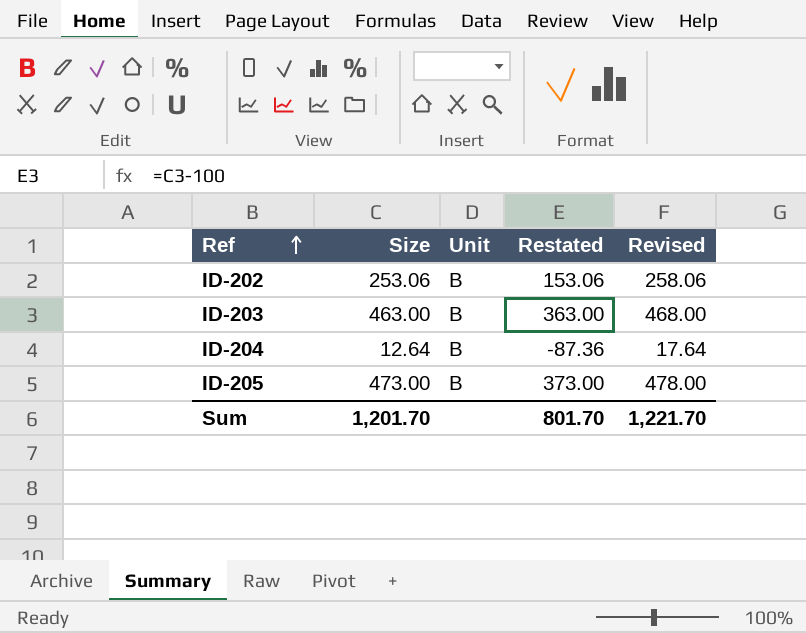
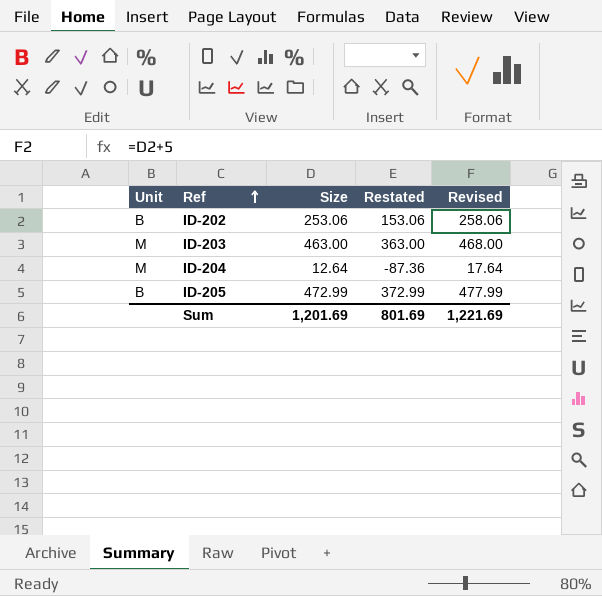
column Unit | position: 3 -> 1
ID-203 | Unit: B -> M
ID-204 | Unit: B -> M
ID-205 | Size: 473.00 -> 472.99
ID-205 | Restated: 373.00 -> 372.99
ID-205 | Revised: 478.00 -> 477.99
Sum | Size: 1,201.70 -> 1,201.69
Sum | Restated: 801.70 -> 801.69
Sum | Revised: 1,221.70 -> 1,221.69

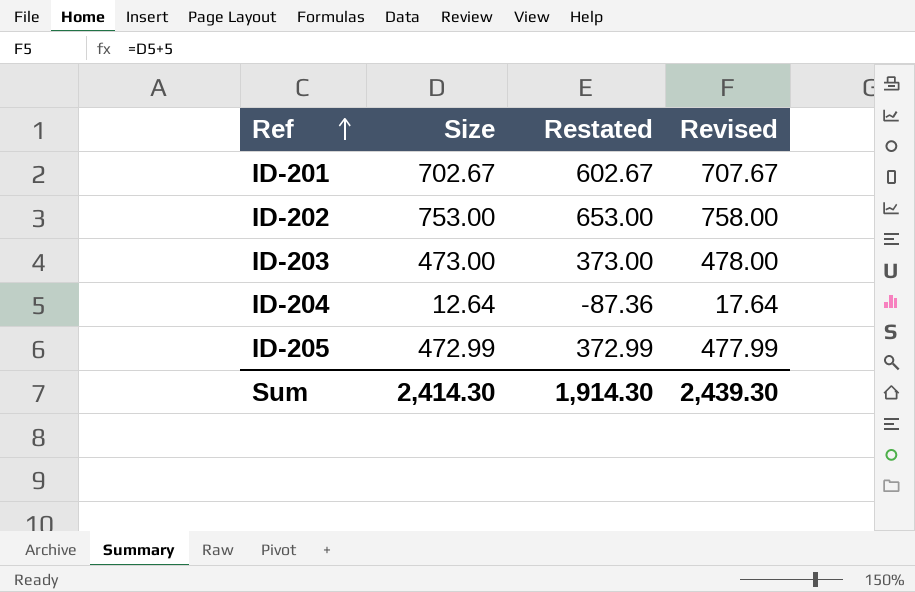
column Unit | position: 1 -> none
row ID-201: none -> 702.67 | 602.67 | 707.67
ID-202 | Size: 253.06 -> 753.00
ID-202 | Restated: 153.06 -> 653.00
ID-202 | Revised: 258.06 -> 758.00
ID-203 | Size: 463.00 -> 473.00
ID-203 | Restated: 363.00 -> 373.00
ID-203 | Revised: 468.00 -> 478.00
Sum | Size: 1,201.69 -> 2,414.30
Sum | Restated: 801.69 -> 1,914.30
Sum | Revised: 1,221.69 -> 2,439.30

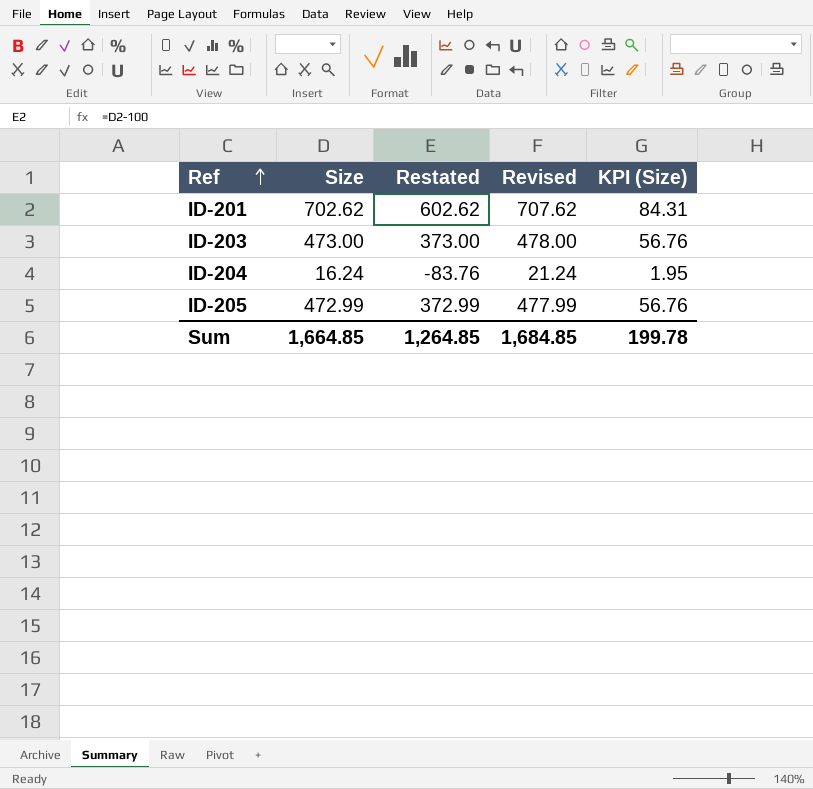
column KPI (Size) | formula: none -> [Size] * 0.12
row ID-202: 753.00 | 653.00 | 758.00 -> none
ID-201 | Size: 702.67 -> 702.62
ID-201 | Restated: 602.67 -> 602.62
ID-201 | Revised: 707.67 -> 707.62
ID-204 | Size: 12.64 -> 16.24
ID-204 | Restated: -87.36 -> -83.76
ID-204 | Revised: 17.64 -> 21.24
Sum | Size: 2,414.30 -> 1,664.85
Sum | Restated: 1,914.30 -> 1,264.85
Sum | Revised: 2,439.30 -> 1,684.85

